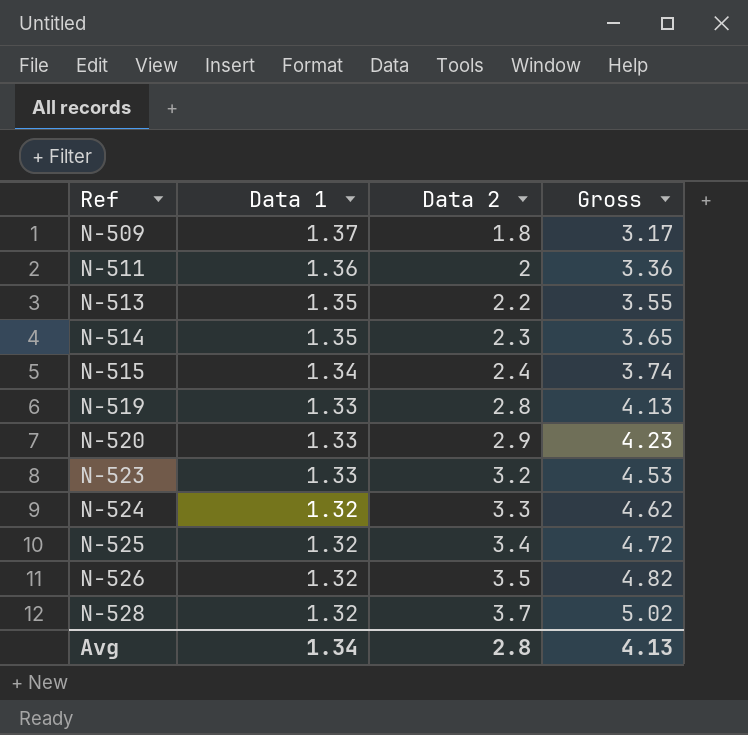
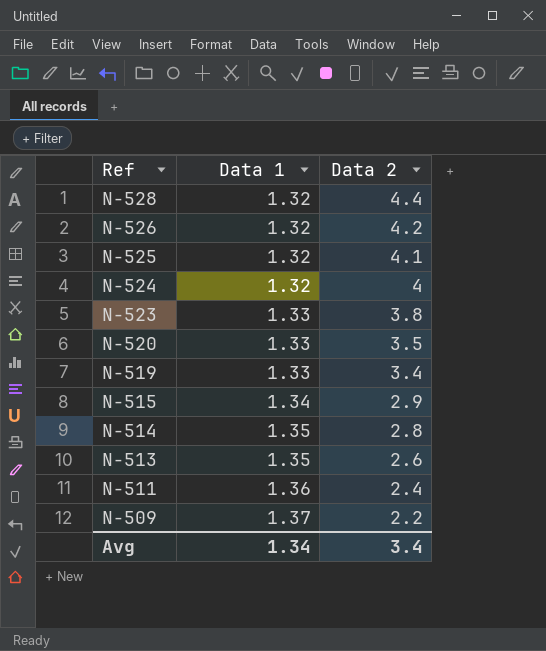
row order: Ref ascending -> Ref descending
column Gross | formula: [Data 1] + [Data 2] -> none
N-528 | Data 2: 3.7 -> 4.4
N-526 | Data 2: 3.5 -> 4.2
N-525 | Data 2: 3.4 -> 4.1
N-524 | Data 2: 3.3 -> 4
N-523 | Data 2: 3.2 -> 3.8
N-520 | Data 2: 2.9 -> 3.5
N-519 | Data 2: 2.8 -> 3.4
N-515 | Data 2: 2.4 -> 2.9
N-514 | Data 2: 2.3 -> 2.8
N-513 | Data 2: 2.2 -> 2.6
N-511 | Data 2: 2 -> 2.4
N-509 | Data 2: 1.8 -> 2.2
Avg | Data 2: 2.8 -> 3.4

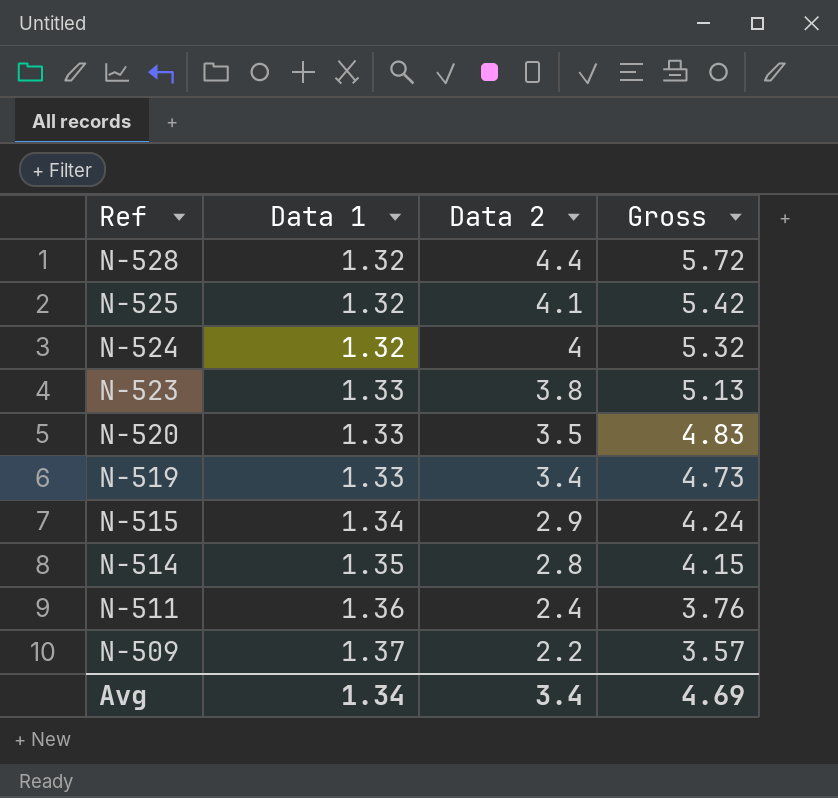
column Gross | formula: none -> [Data 1] + [Data 2]
row N-526: 1.32 | 4.2 -> none
row N-513: 1.35 | 2.6 -> none

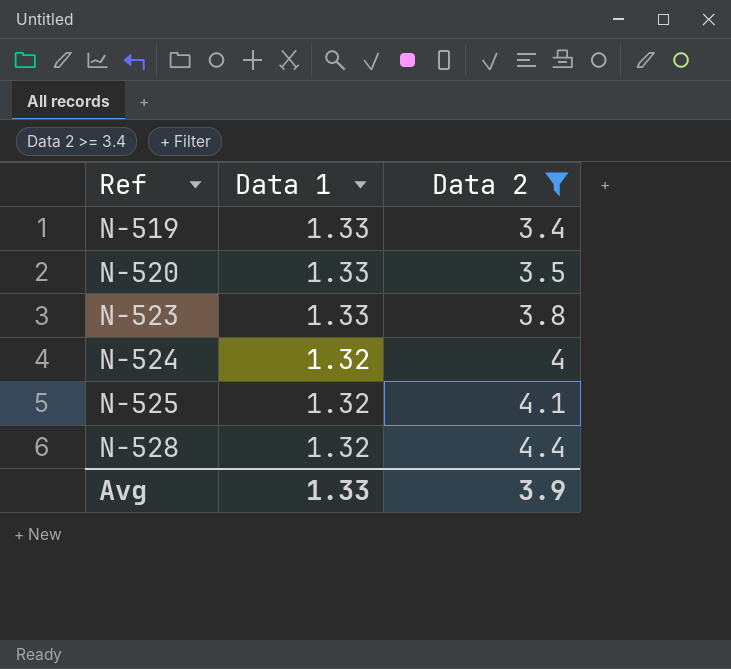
filter: none -> Data 2 >= 3.4
row order: Ref descending -> Ref ascending
column Gross | formula: [Data 1] + [Data 2] -> none
Avg | Data 1: 1.34 -> 1.33
Avg | Data 2: 3.4 -> 3.9

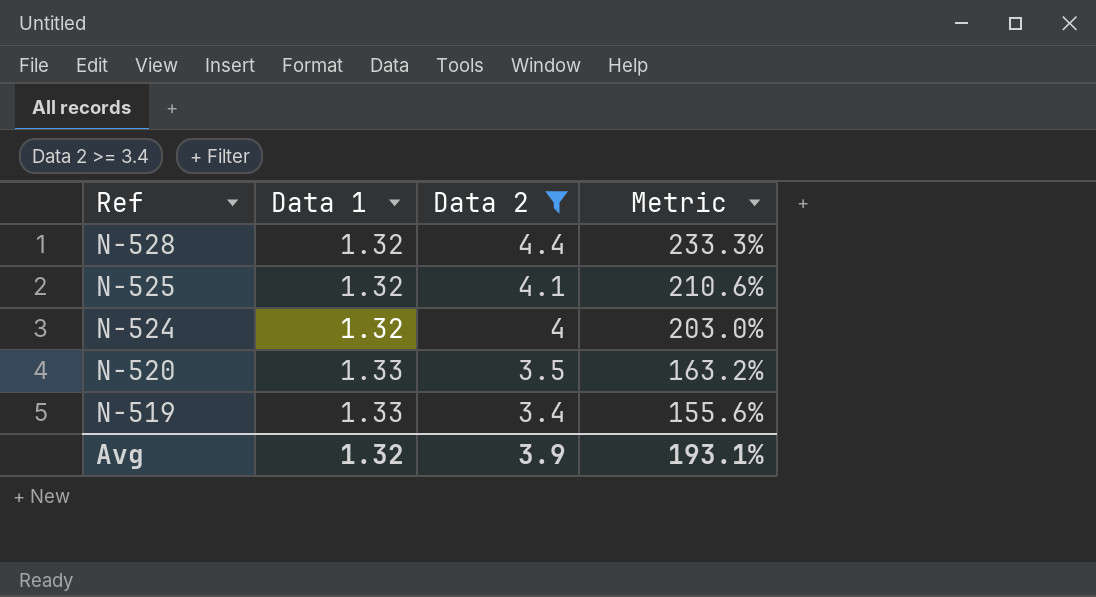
row order: Ref ascending -> Ref descending
column Metric | formula: none -> ([Data 2] - [Data 1]) / [Data 1]
row N-523: 1.33 | 3.8 -> none
Avg | Data 1: 1.33 -> 1.32

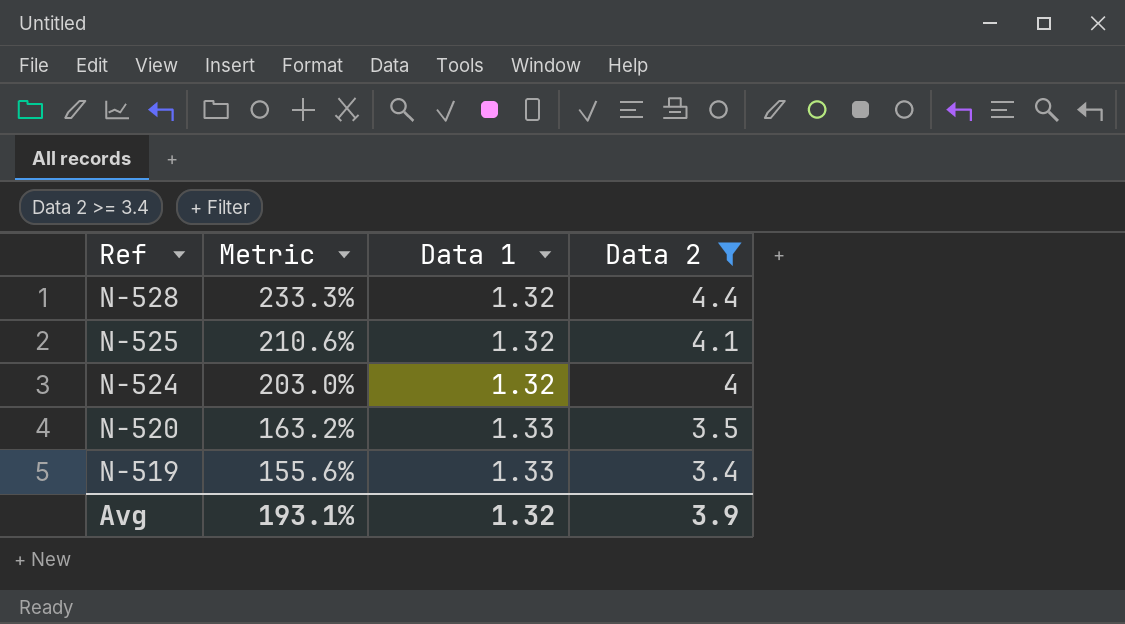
column Metric | position: 4 -> 2

